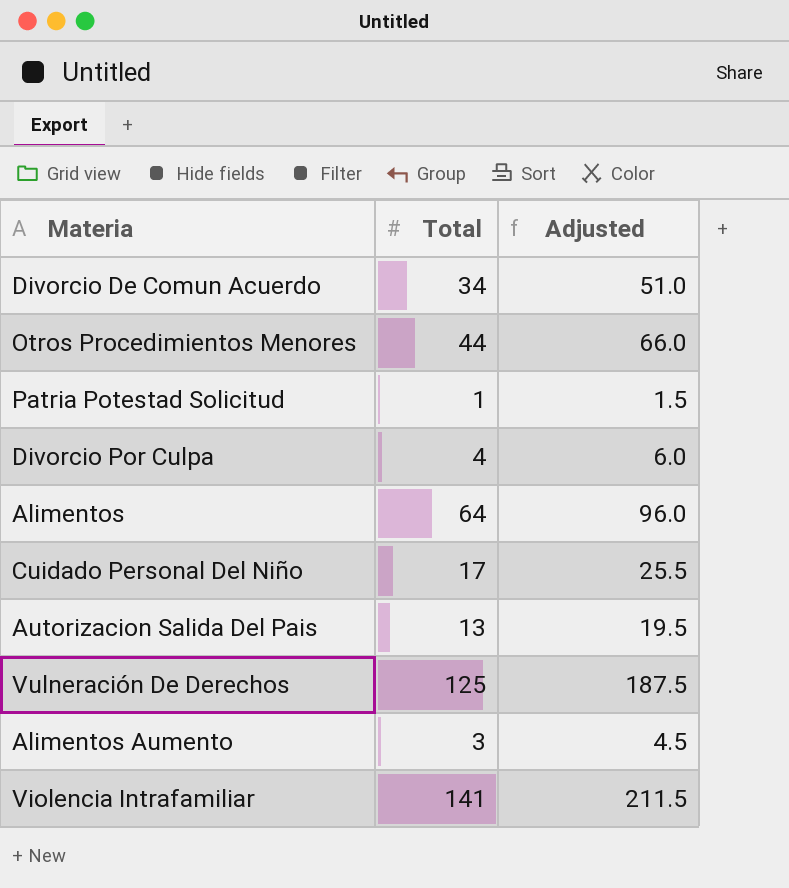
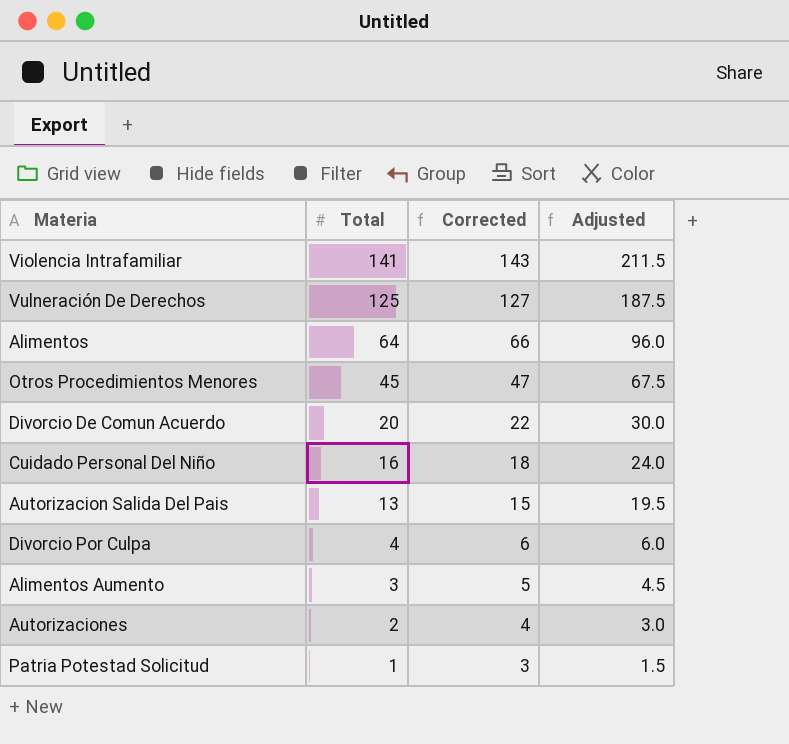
row order: none -> Total descending
column Corrected | formula: none -> [Total] + 2
Otros Procedimientos Menores | Total: 44 -> 45
Otros Procedimientos Menores | Adjusted: 66.0 -> 67.5
Divorcio De Comun Acuerdo | Total: 34 -> 20
Divorcio De Comun Acuerdo | Adjusted: 51.0 -> 30.0
Cuidado Personal Del Niño | Total: 17 -> 16
Cuidado Personal Del Niño | Adjusted: 25.5 -> 24.0
row Autorizaciones: none -> 2 | 4 | 3.0

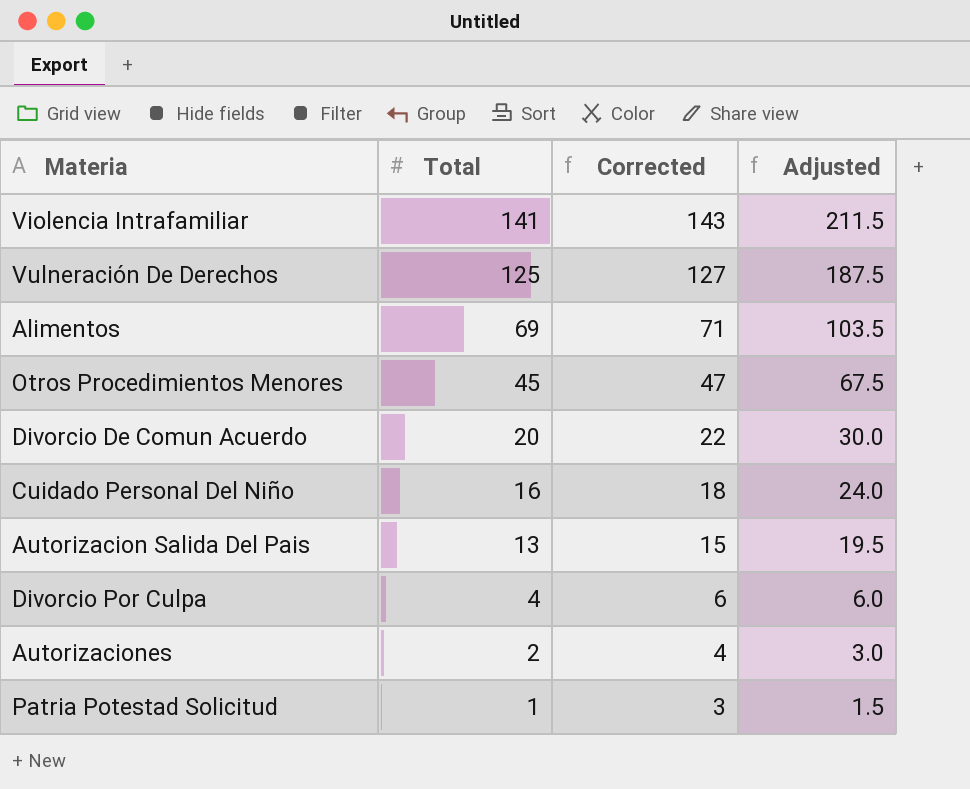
row Alimentos Aumento: 3 | 5 | 4.5 -> none
Alimentos | Total: 64 -> 69
Alimentos | Corrected: 66 -> 71
Alimentos | Adjusted: 96.0 -> 103.5

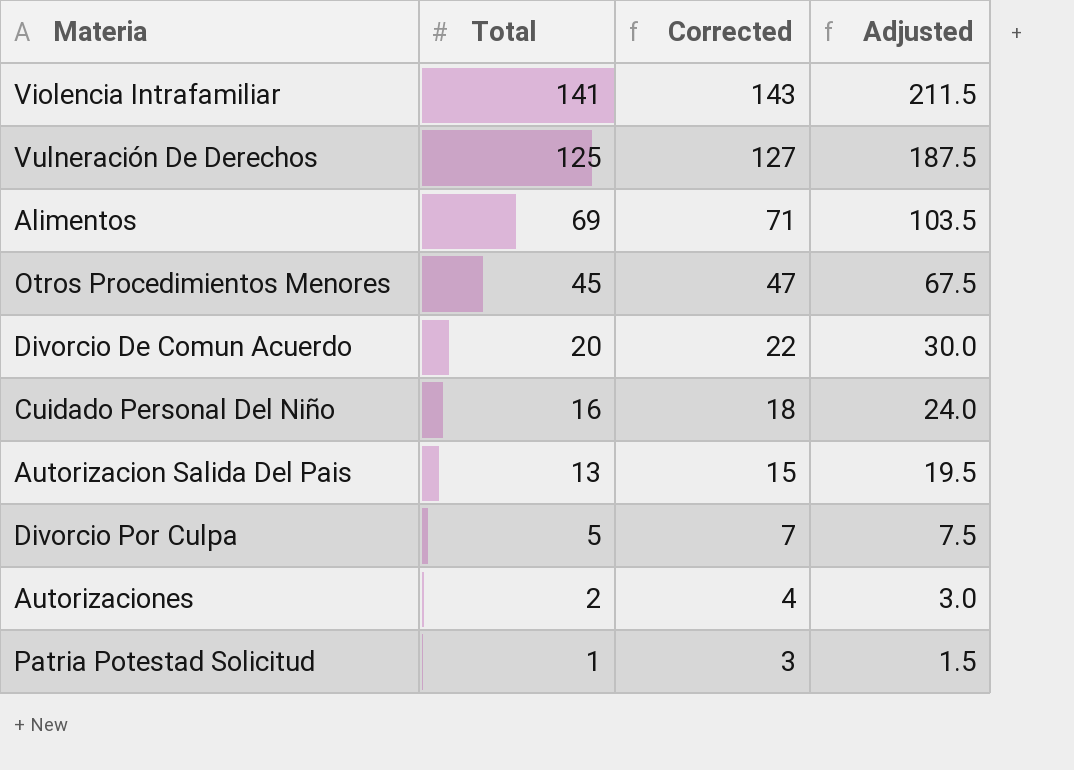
Divorcio Por Culpa | Total: 4 -> 5
Divorcio Por Culpa | Corrected: 6 -> 7
Divorcio Por Culpa | Adjusted: 6.0 -> 7.5

